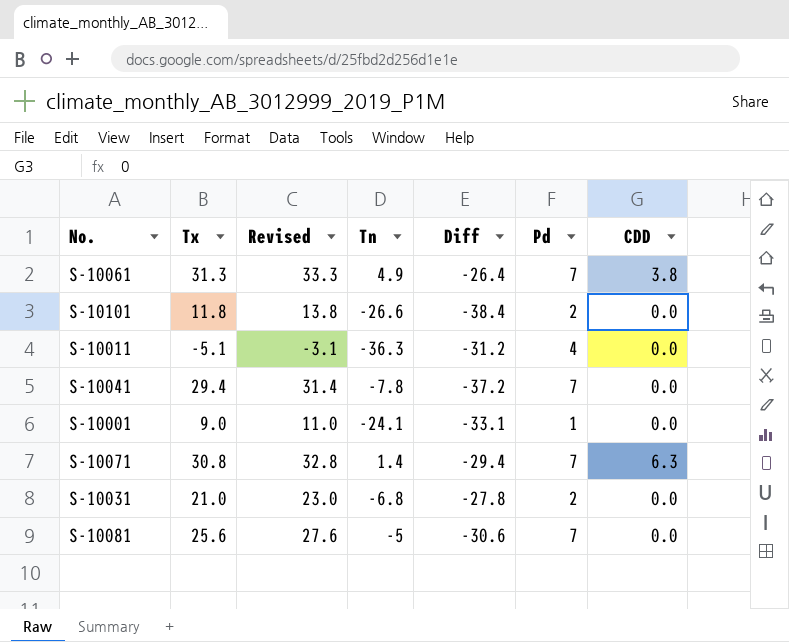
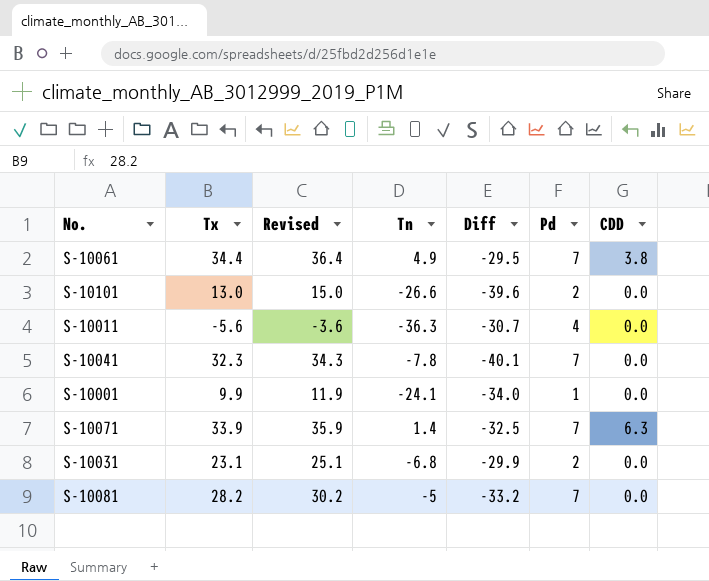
S-10061 | Tx: 31.3 -> 34.4
S-10061 | Revised: 33.3 -> 36.4
S-10061 | Diff: -26.4 -> -29.5
S-10101 | Tx: 11.8 -> 13.0
S-10101 | Revised: 13.8 -> 15.0
S-10101 | Diff: -38.4 -> -39.6
S-10011 | Tx: -5.1 -> -5.6
S-10011 | Revised: -3.1 -> -3.6
S-10011 | Diff: -31.2 -> -30.7
S-10041 | Tx: 29.4 -> 32.3
S-10041 | Revised: 31.4 -> 34.3
S-10041 | Diff: -37.2 -> -40.1
S-10001 | Tx: 9.0 -> 9.9
S-10001 | Revised: 11.0 -> 11.9
S-10001 | Diff: -33.1 -> -34.0
S-10071 | Tx: 30.8 -> 33.9
S-10071 | Revised: 32.8 -> 35.9
S-10071 | Diff: -29.4 -> -32.5
S-10031 | Tx: 21.0 -> 23.1
S-10031 | Revised: 23.0 -> 25.1
S-10031 | Diff: -27.8 -> -29.9
S-10081 | Tx: 25.6 -> 28.2
S-10081 | Revised: 27.6 -> 30.2
S-10081 | Diff: -30.6 -> -33.2

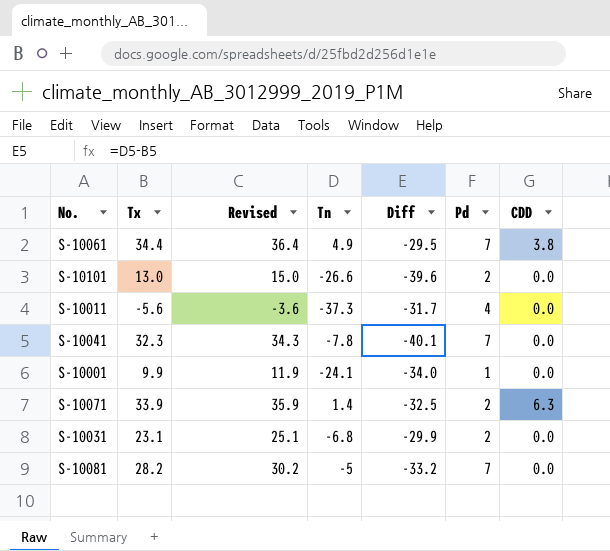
S-10011 | Tn: -36.3 -> -37.3
S-10011 | Diff: -30.7 -> -31.7
S-10071 | Pd: 7 -> 2

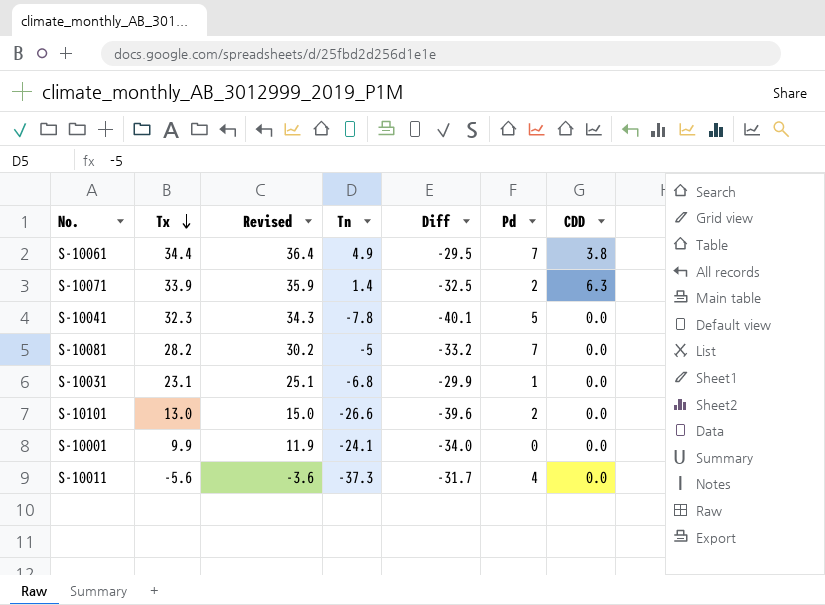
row order: none -> Tx descending
S-10041 | Pd: 7 -> 5
S-10031 | Pd: 2 -> 1
S-10001 | Pd: 1 -> 0

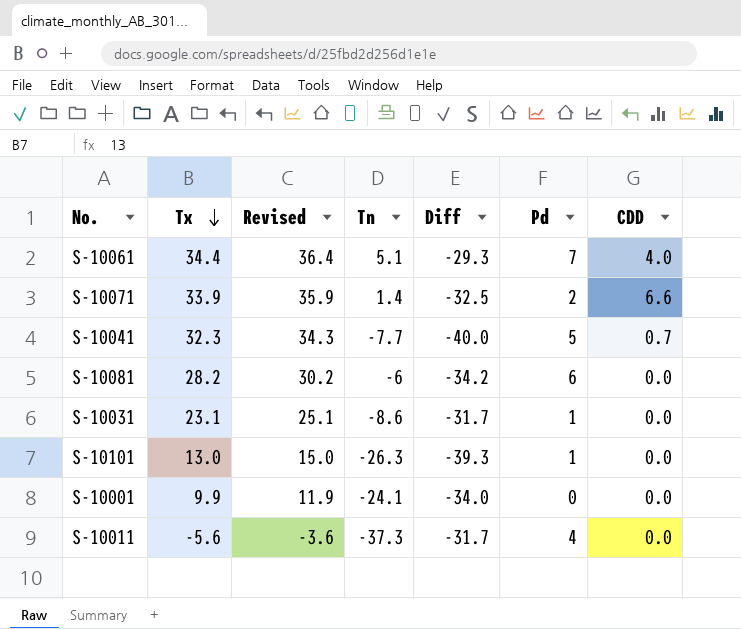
S-10061 | Tn: 4.9 -> 5.1
S-10061 | Diff: -29.5 -> -29.3
S-10061 | CDD: 3.8 -> 4.0
S-10071 | CDD: 6.3 -> 6.6
S-10041 | Tn: -7.8 -> -7.7
S-10041 | Diff: -40.1 -> -40.0
S-10041 | CDD: 0.0 -> 0.7
S-10081 | Tn: -5 -> -6
S-10081 | Diff: -33.2 -> -34.2
S-10081 | Pd: 7 -> 6
S-10031 | Tn: -6.8 -> -8.6
S-10031 | Diff: -29.9 -> -31.7
S-10101 | Tn: -26.6 -> -26.3
S-10101 | Diff: -39.6 -> -39.3
S-10101 | Pd: 2 -> 1

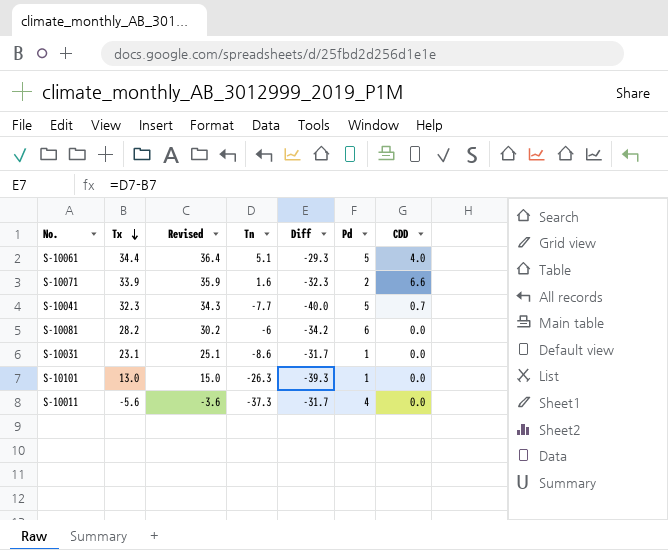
row S-10001: 9.9 | 11.9 | -24.1 | -34.0 | 0 | 0.0 -> none
S-10061 | Pd: 7 -> 5
S-10071 | Tn: 1.4 -> 1.6
S-10071 | Diff: -32.5 -> -32.3

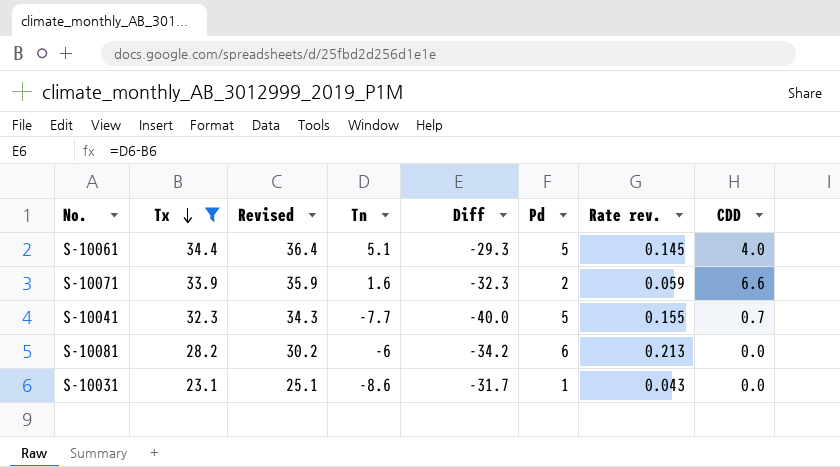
filter: none -> Tx >= 23.1
column Rate rev. | formula: none -> [Pd] / [Tx]

